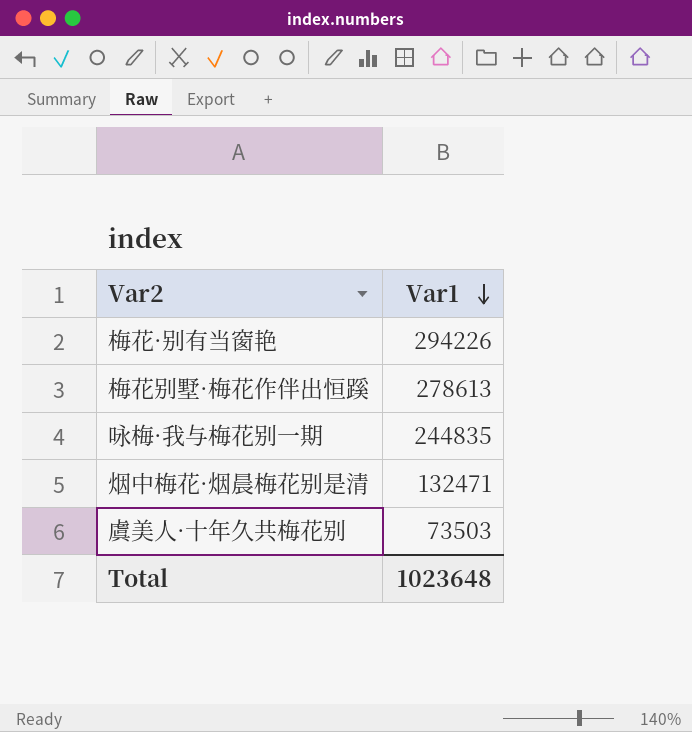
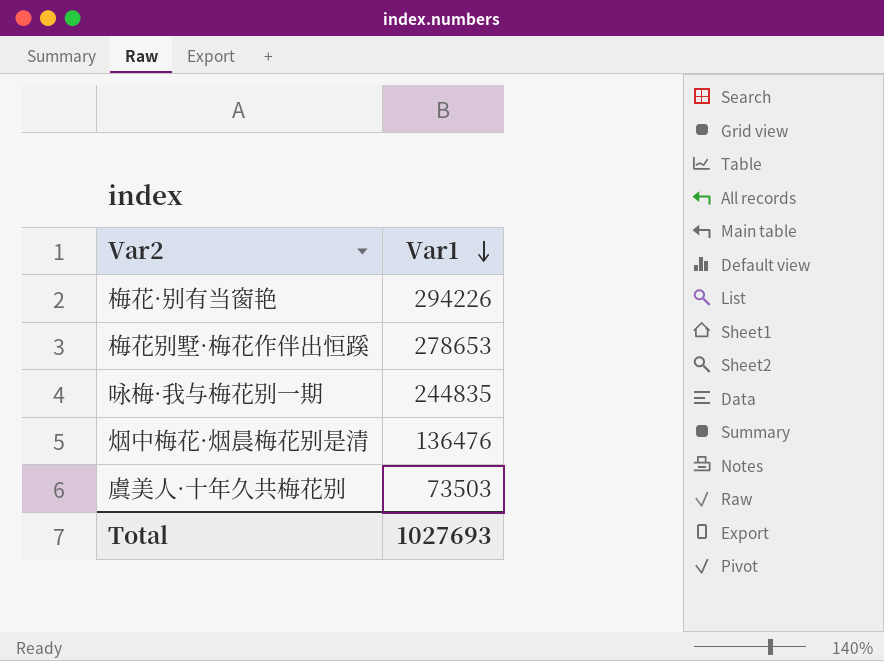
梅花别墅·梅花作伴出恒蹊 | Var1: 278613 -> 278653
烟中梅花·烟晨梅花别是清 | Var1: 132471 -> 136476
Total | Var1: 1023648 -> 1027693

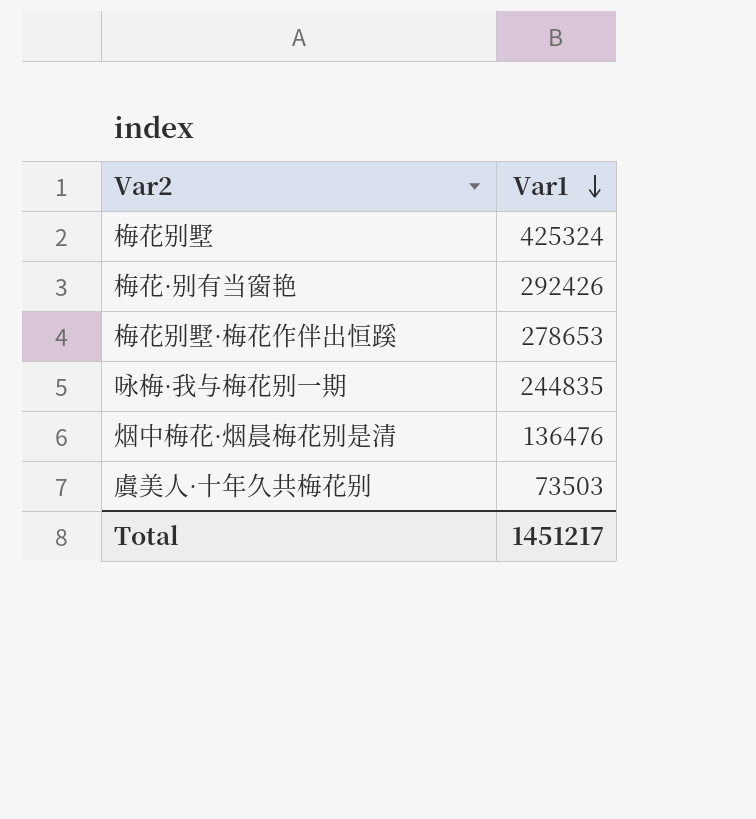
row 梅花别墅: none -> 425324
梅花·别有当窗艳 | Var1: 294226 -> 292426
Total | Var1: 1027693 -> 1451217

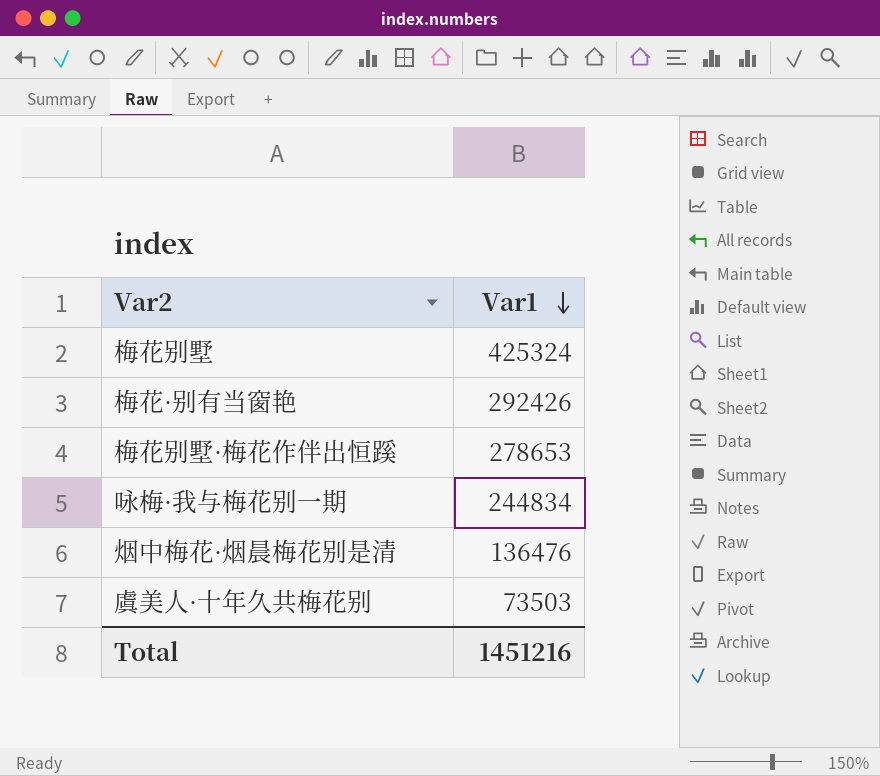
咏梅·我与梅花别一期 | Var1: 244835 -> 244834
Total | Var1: 1451217 -> 1451216

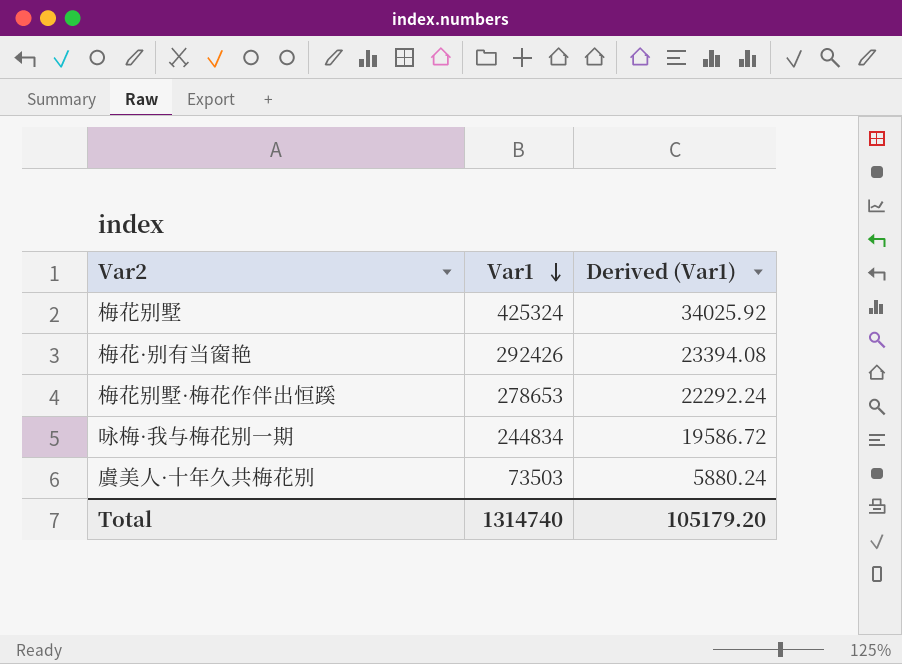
column Derived (Var1) | formula: none -> [Var1] * 0.08
row 烟中梅花·烟晨梅花别是清: 136476 -> none
Total | Var1: 1451216 -> 1314740

